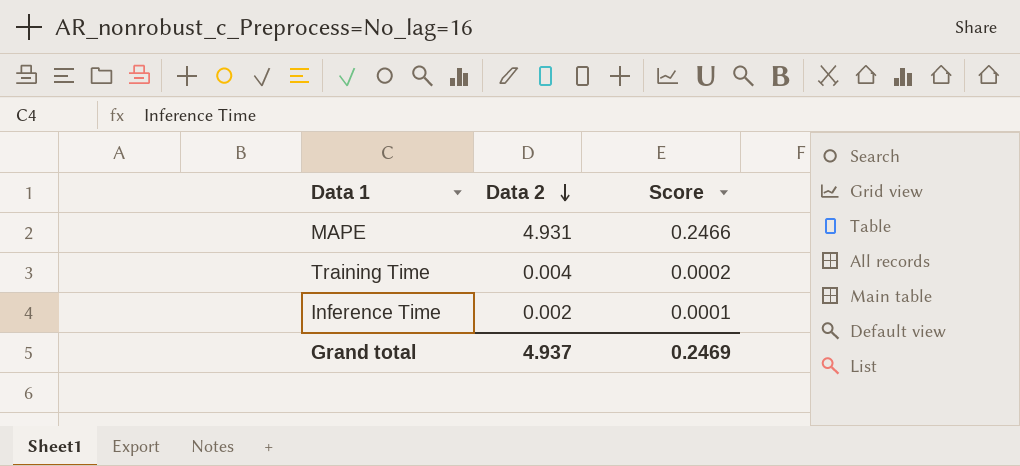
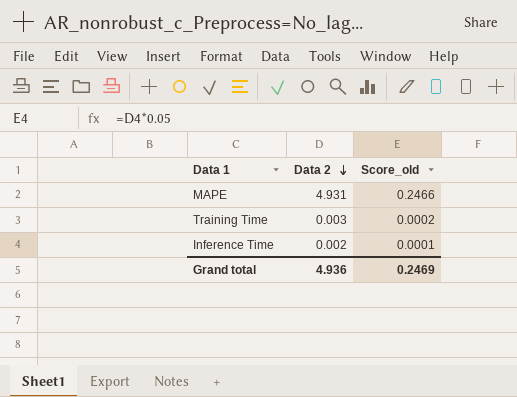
column name: Score -> Score_old
Training Time | Data 2: 0.004 -> 0.003
Grand total | Data 2: 4.937 -> 4.936

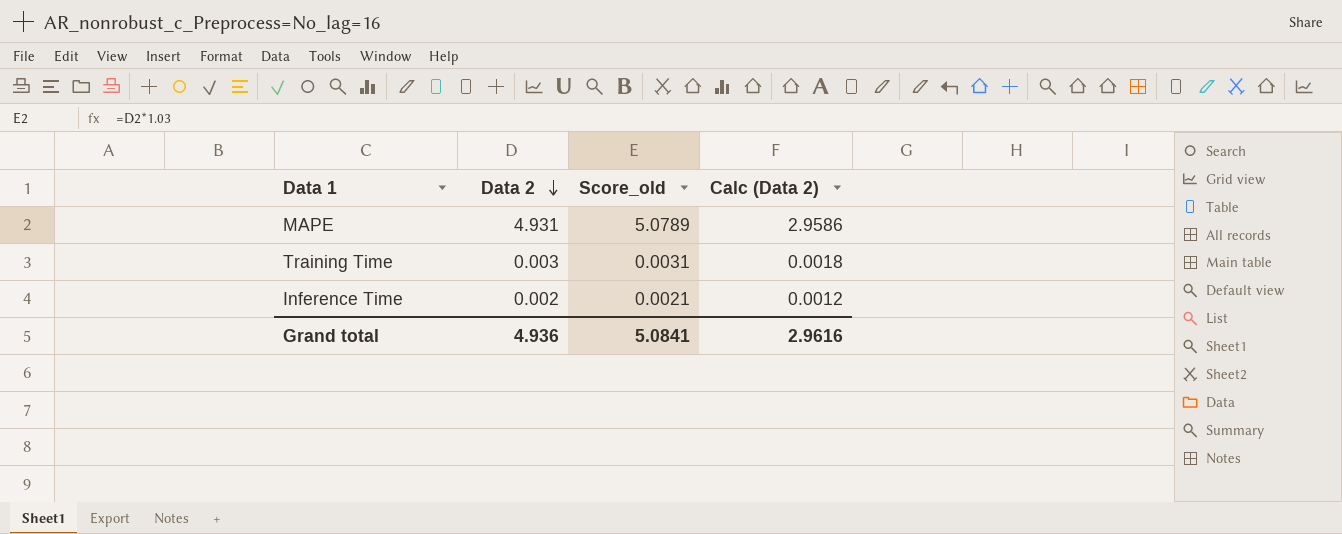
column Score_old | formula: [Data 2] * 0.05 -> [Data 2] * 1.03
column Calc (Data 2) | formula: none -> [Data 2] * 0.6
Grand total | Score_old: 0.2469 -> 5.0841

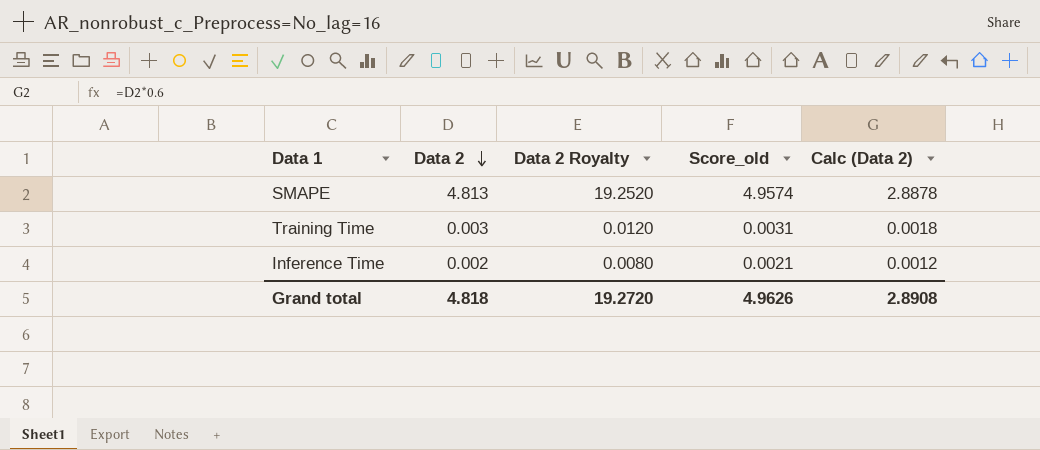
column Data 2 Royalty | formula: none -> [Data 2] * 4
row MAPE: 4.931 | 5.0789 | 2.9586 -> none
row SMAPE: none -> 4.813 | 19.2520 | 4.9574 | 2.8878
Grand total | Data 2: 4.936 -> 4.818
Grand total | Score_old: 5.0841 -> 4.9626
Grand total | Calc (Data 2): 2.9616 -> 2.8908

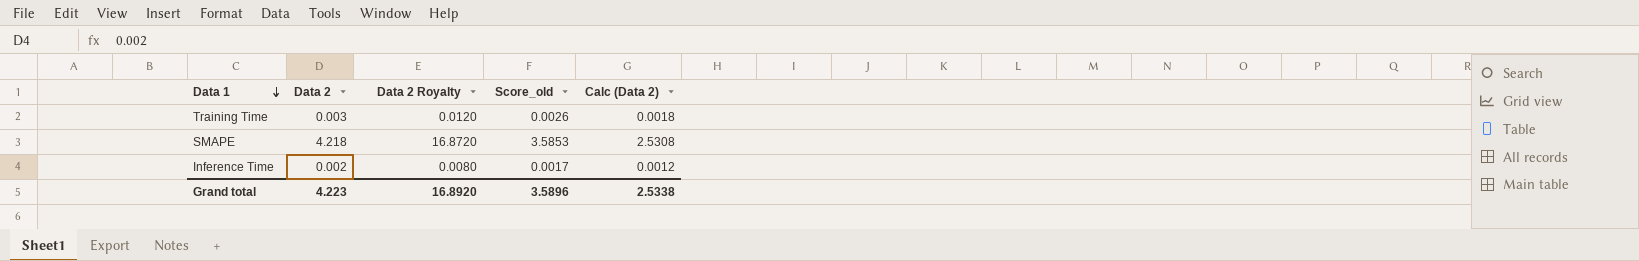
row order: Data 2 descending -> Data 1 descending
column Score_old | formula: [Data 2] * 1.03 -> [Data 2] * 0.85
SMAPE | Data 2: 4.813 -> 4.218
SMAPE | Data 2 Royalty: 19.2520 -> 16.8720
SMAPE | Calc (Data 2): 2.8878 -> 2.5308
Grand total | Data 2: 4.818 -> 4.223
Grand total | Data 2 Royalty: 19.2720 -> 16.8920
Grand total | Score_old: 4.9626 -> 3.5896
Grand total | Calc (Data 2): 2.8908 -> 2.5338

